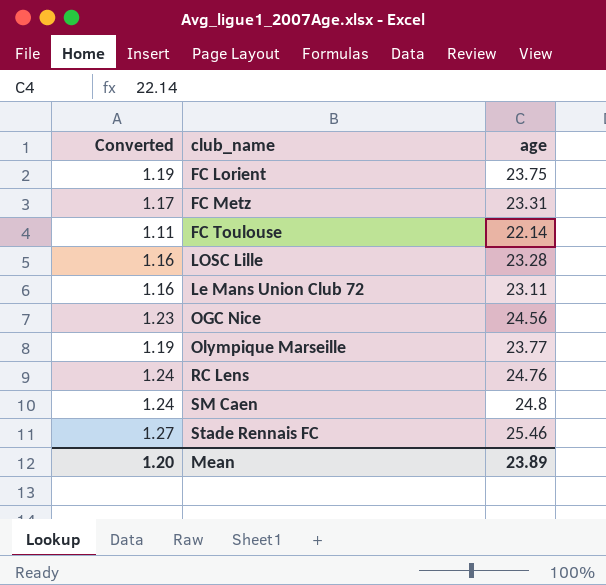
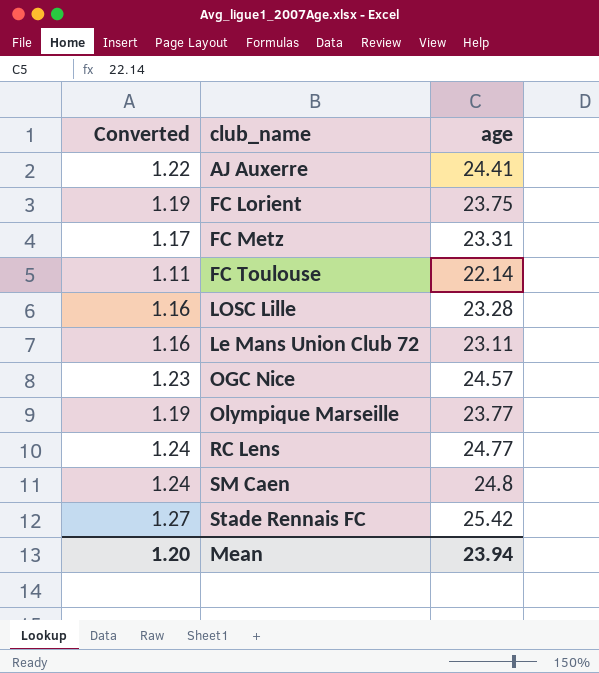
row AJ Auxerre: none -> 1.22 | 24.41
OGC Nice | age: 24.56 -> 24.57
RC Lens | age: 24.76 -> 24.77
Stade Rennais FC | age: 25.46 -> 25.42
Mean | age: 23.89 -> 23.94

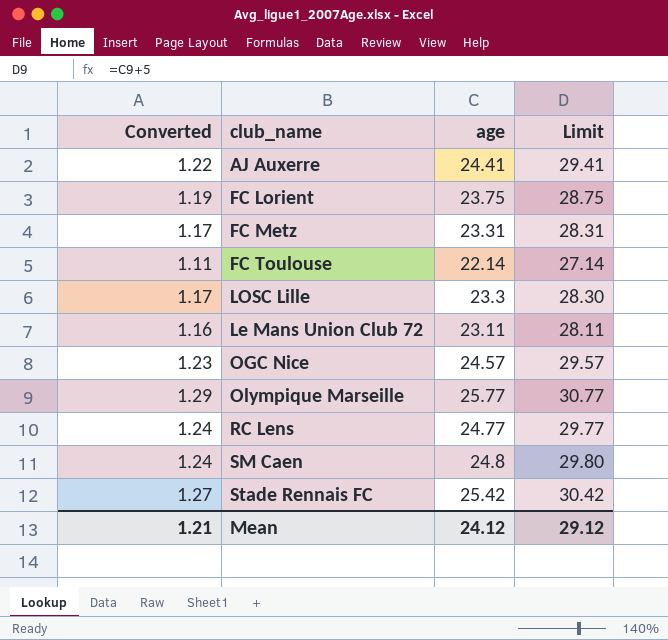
column Limit | formula: none -> [age] + 5
LOSC Lille | Converted: 1.16 -> 1.17
LOSC Lille | age: 23.28 -> 23.3
Olympique Marseille | Converted: 1.19 -> 1.29
Olympique Marseille | age: 23.77 -> 25.77
Mean | Converted: 1.20 -> 1.21
Mean | age: 23.94 -> 24.12

